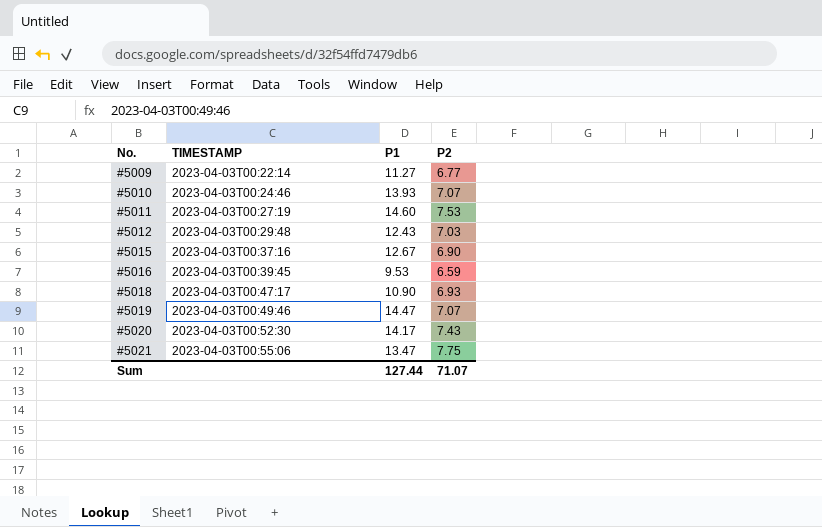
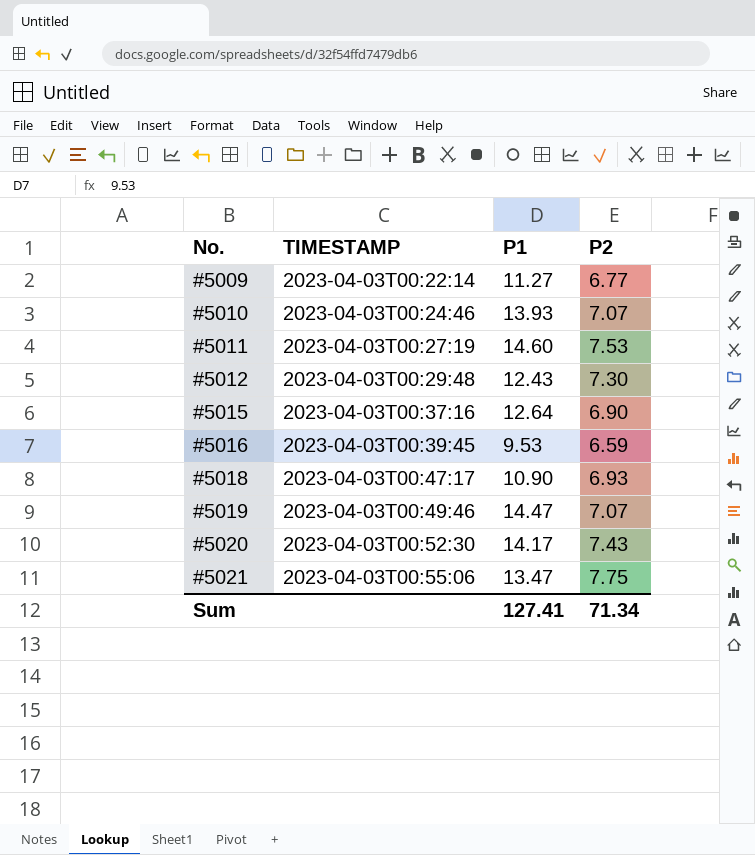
#5012 | P2: 7.03 -> 7.30
#5015 | P1: 12.67 -> 12.64
Sum | P1: 127.44 -> 127.41
Sum | P2: 71.07 -> 71.34

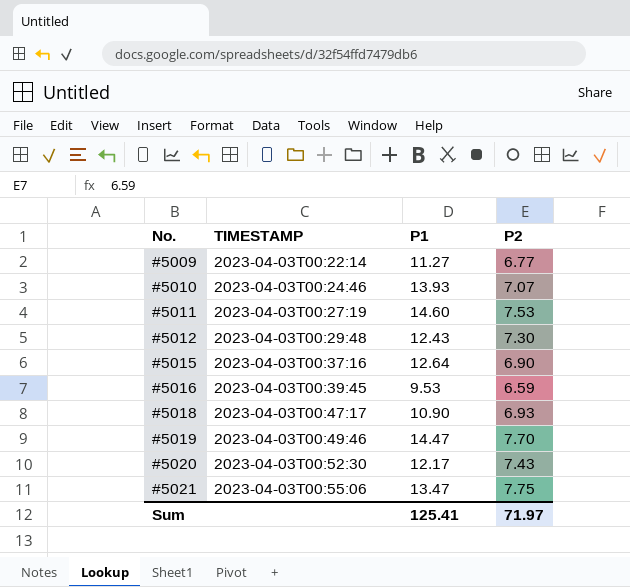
#5019 | P2: 7.07 -> 7.70
#5020 | P1: 14.17 -> 12.17
Sum | P1: 127.41 -> 125.41
Sum | P2: 71.34 -> 71.97

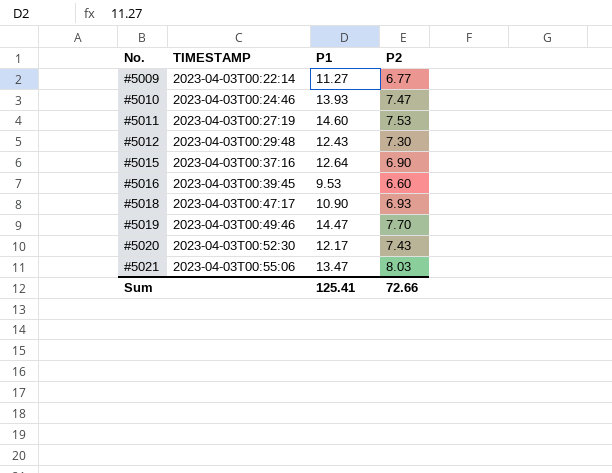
#5010 | P2: 7.07 -> 7.47
#5016 | P2: 6.59 -> 6.60
#5021 | P2: 7.75 -> 8.03
Sum | P2: 71.97 -> 72.66

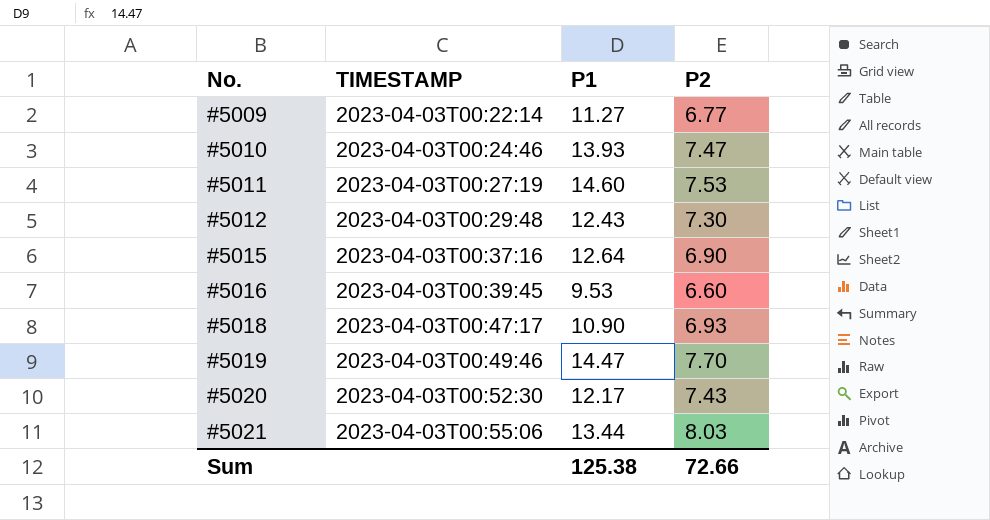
#5021 | P1: 13.47 -> 13.44
Sum | P1: 125.41 -> 125.38

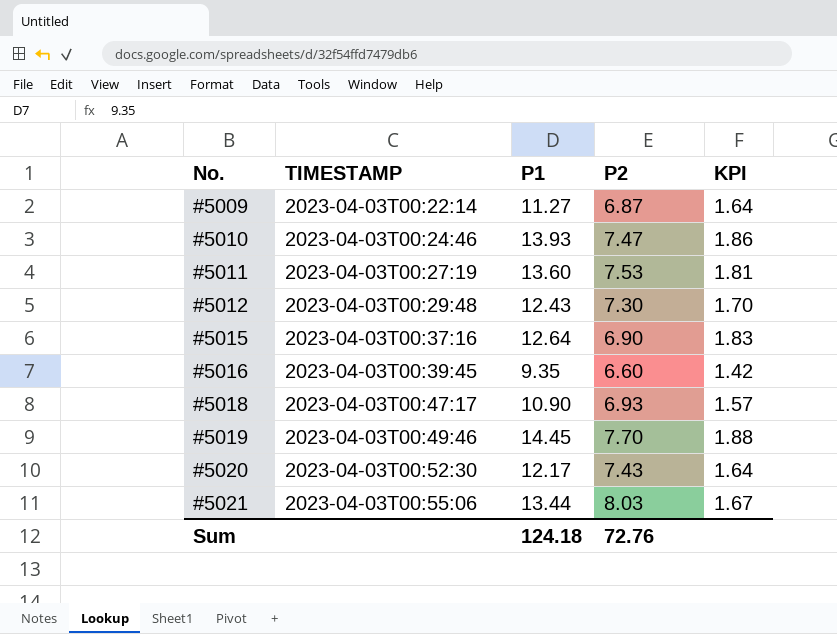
column KPI | formula: none -> [P1] / [P2]
#5009 | P2: 6.77 -> 6.87
#5011 | P1: 14.60 -> 13.60
#5016 | P1: 9.53 -> 9.35
#5019 | P1: 14.47 -> 14.45
Sum | P1: 125.38 -> 124.18
Sum | P2: 72.66 -> 72.76

